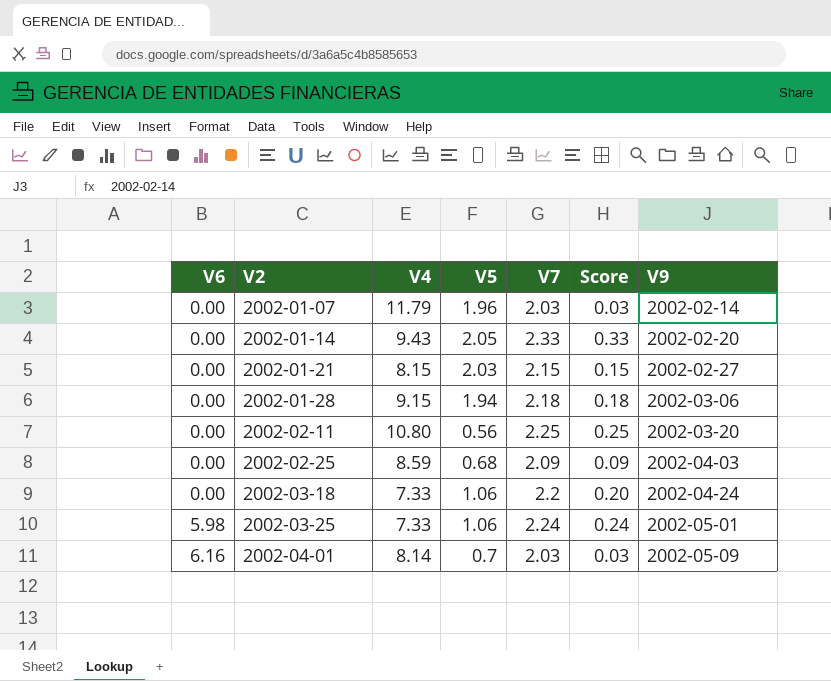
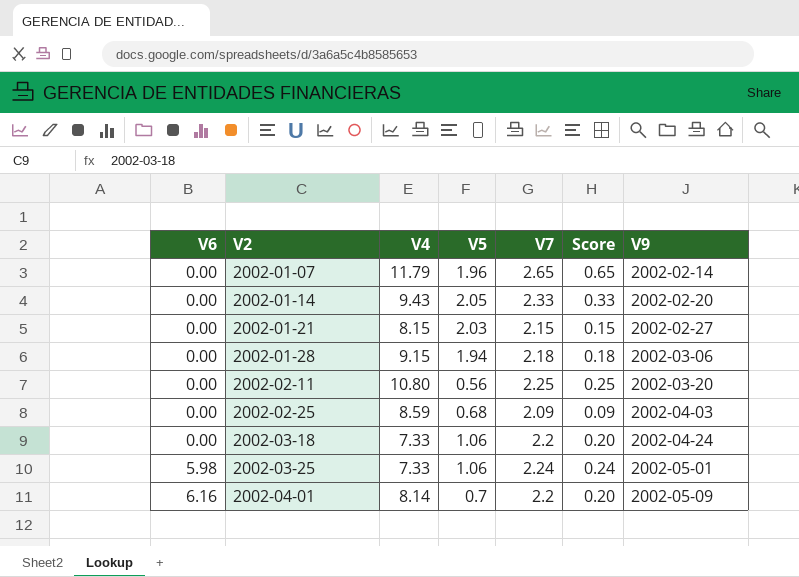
2002-01-07 | V7: 2.03 -> 2.65
2002-01-07 | Score: 0.03 -> 0.65
2002-04-01 | V7: 2.03 -> 2.2
2002-04-01 | Score: 0.03 -> 0.20

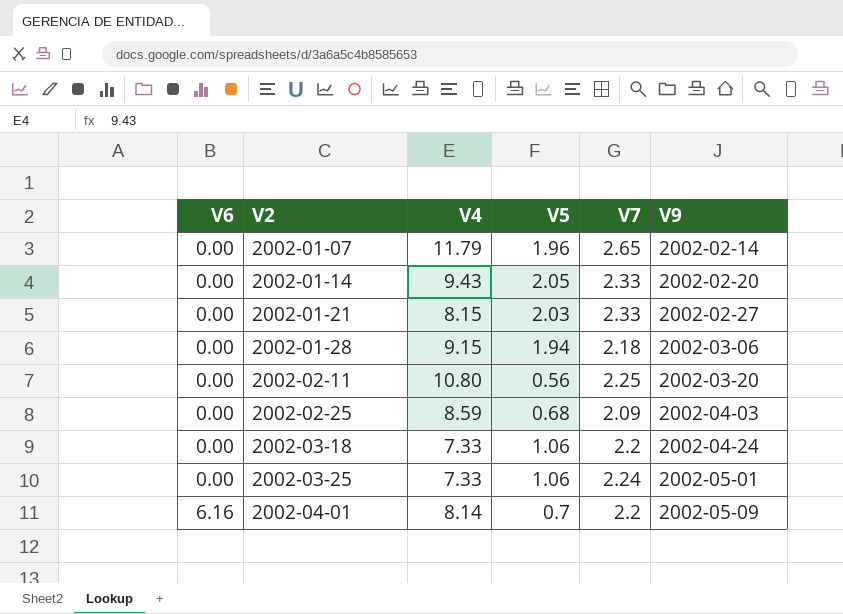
column Score | formula: [V7] - 2 -> none
2002-01-21 | V7: 2.15 -> 2.33
2002-03-25 | V6: 5.98 -> 0.00

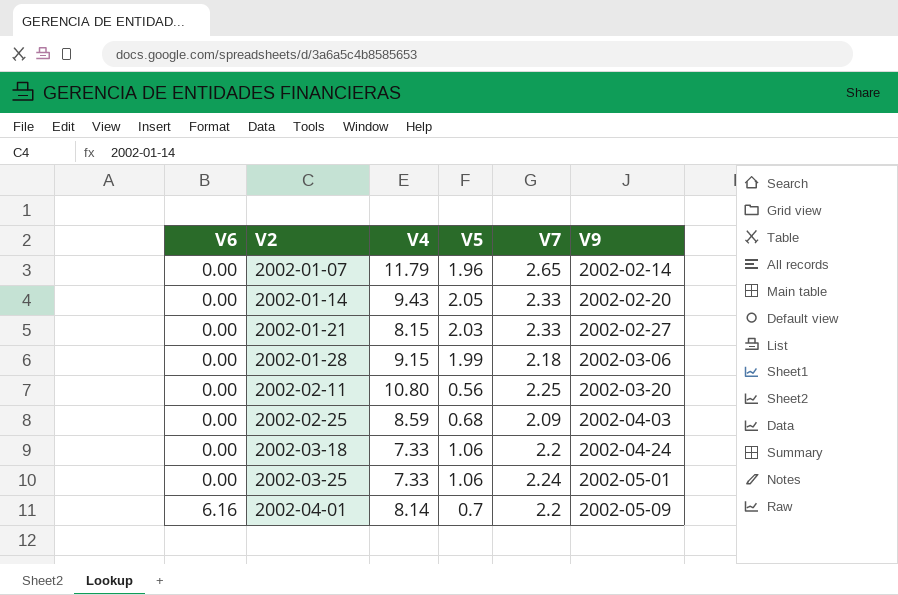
2002-01-28 | V5: 1.94 -> 1.99

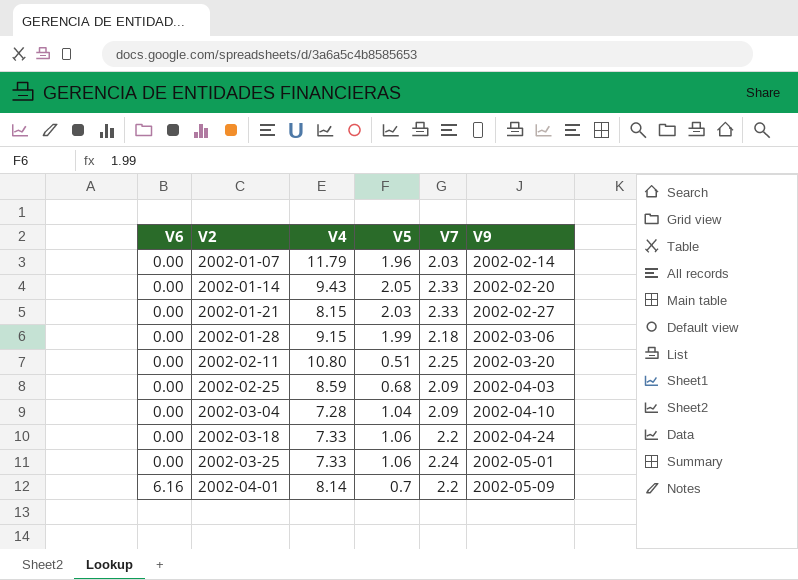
2002-01-07 | V7: 2.65 -> 2.03
2002-02-11 | V5: 0.56 -> 0.51
row 2002-03-04: none -> 0.00 | 7.28 | 1.04 | 2.09 | 2002-04-10

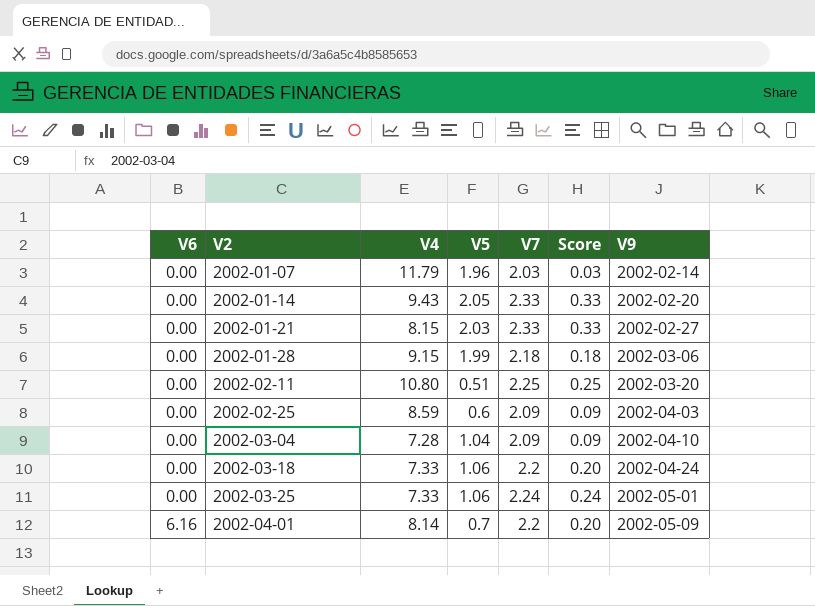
column Score | formula: none -> [V7] - 2
2002-02-25 | V5: 0.68 -> 0.6

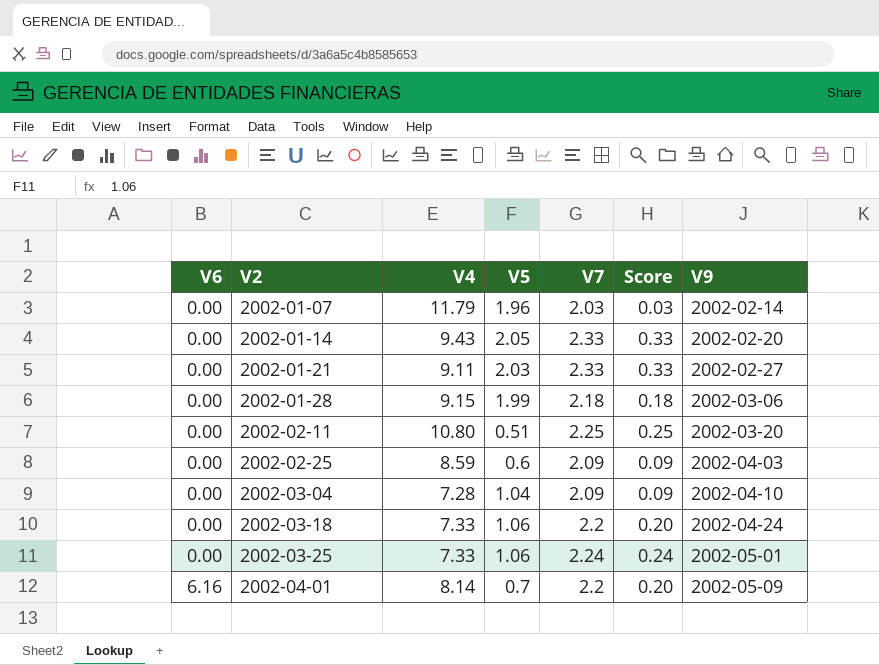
2002-01-21 | V4: 8.15 -> 9.11

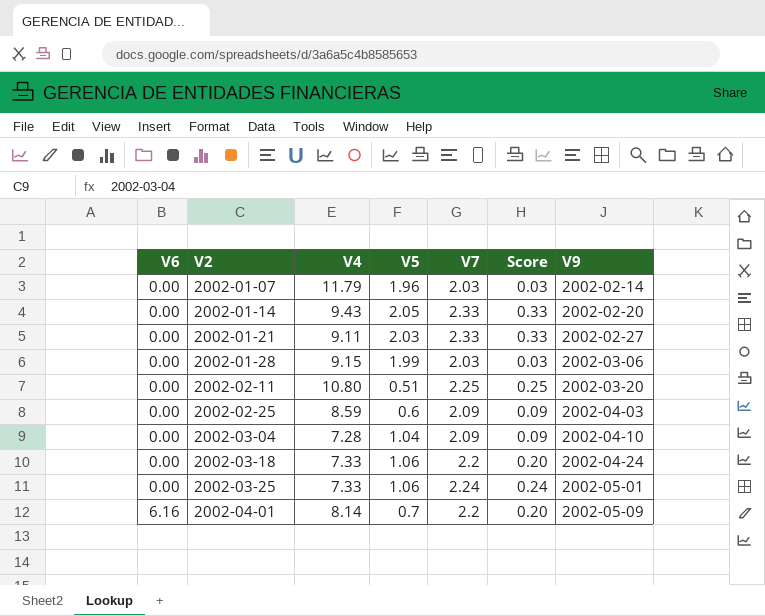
2002-01-28 | V7: 2.18 -> 2.03
2002-01-28 | Score: 0.18 -> 0.03

